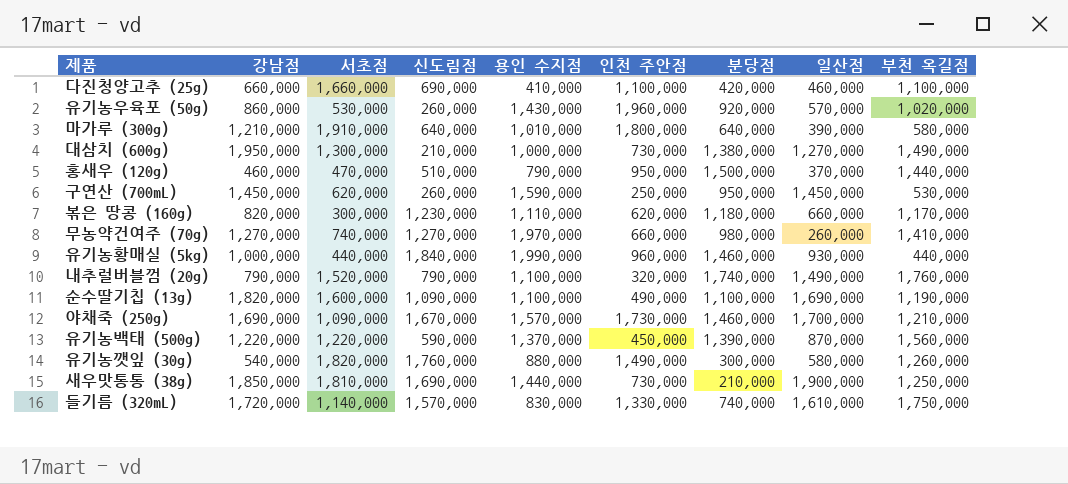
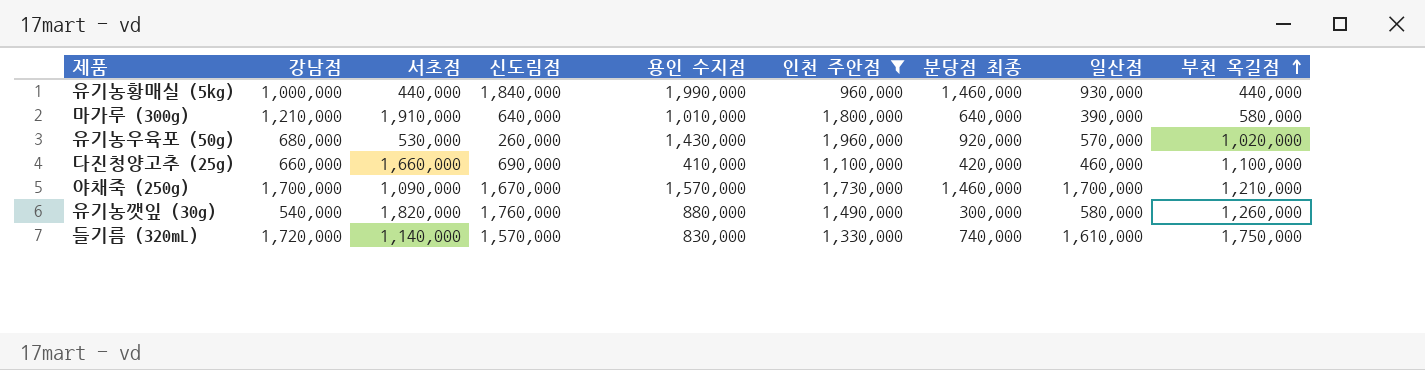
filter: none -> 인천 주안점 >= 960,000
row order: none -> 부천 옥길점 ascending
column name: 분당점 -> 분당점 최종
유기농우육포 (50g) | 강남점: 860,000 -> 680,000
야채죽 (250g) | 강남점: 1,690,000 -> 1,700,000

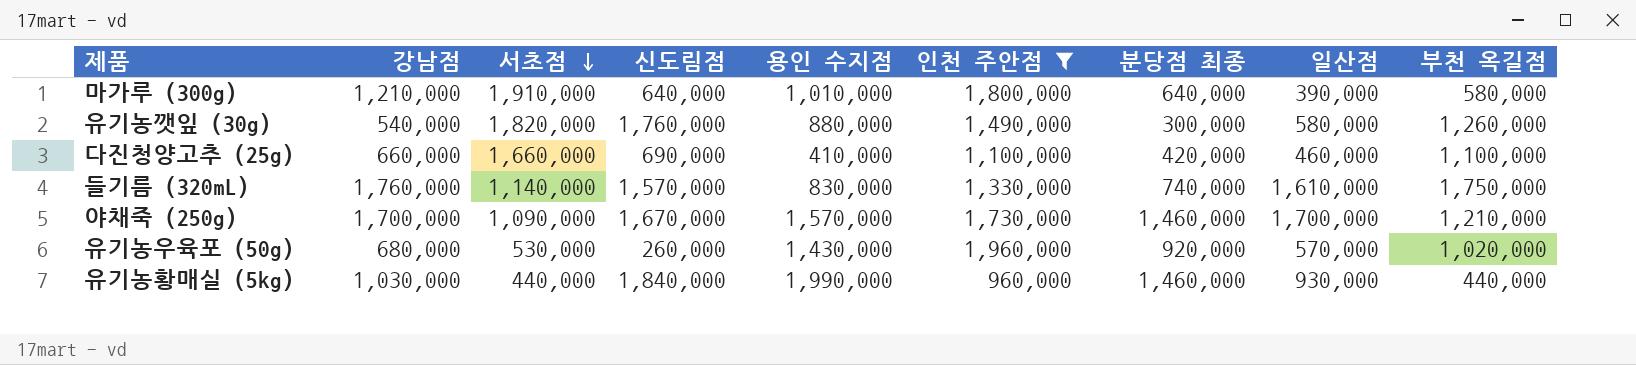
row order: 부천 옥길점 ascending -> 서초점 descending
들기름 (320mL) | 강남점: 1,720,000 -> 1,760,000
유기농황매실 (5kg) | 강남점: 1,000,000 -> 1,030,000

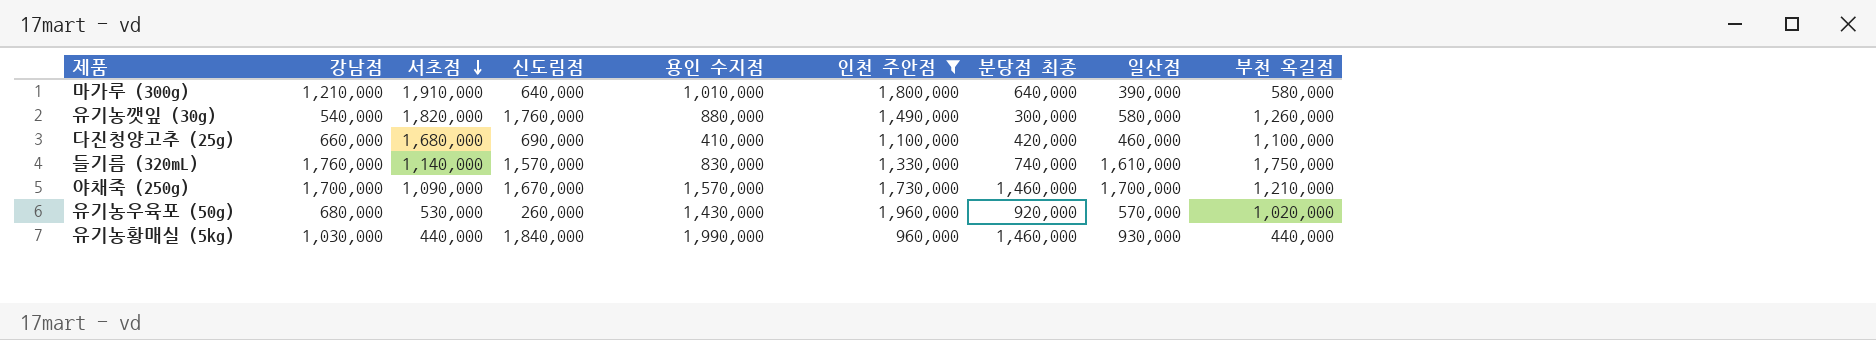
다진청양고추 (25g) | 서초점: 1,660,000 -> 1,680,000

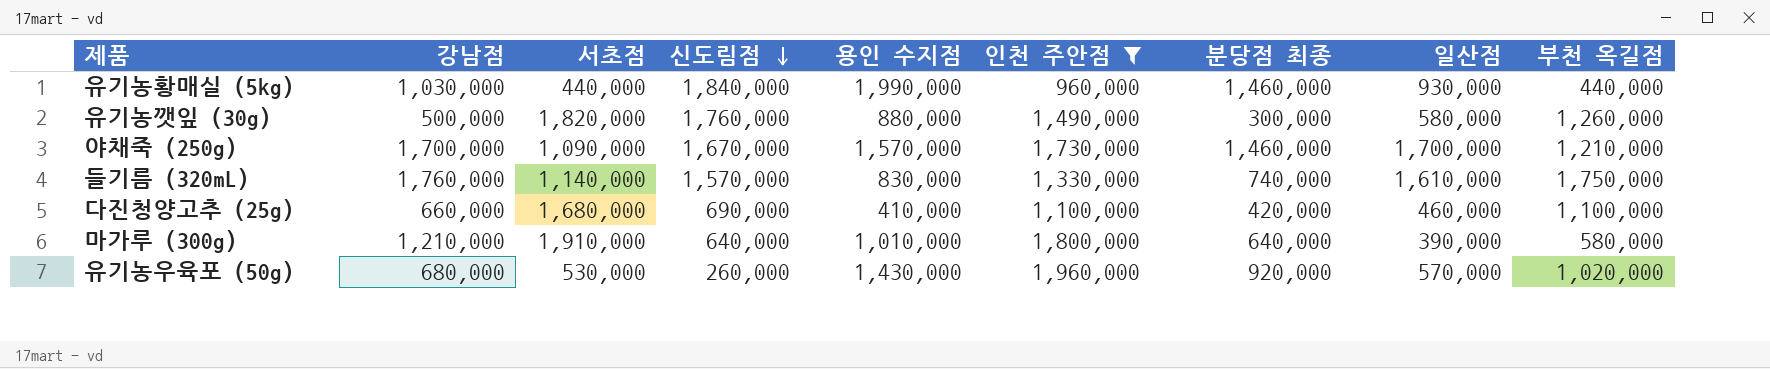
row order: 서초점 descending -> 신도림점 descending
유기농깻잎 (30g) | 강남점: 540,000 -> 500,000

